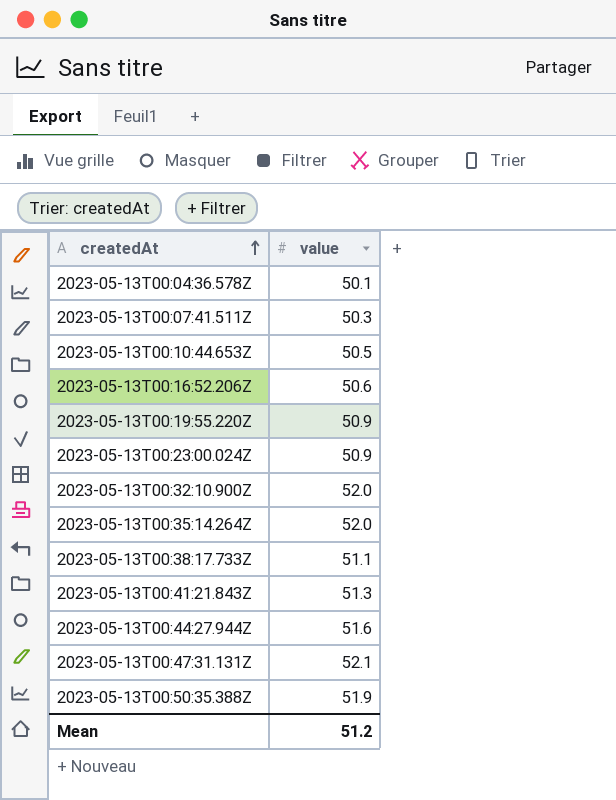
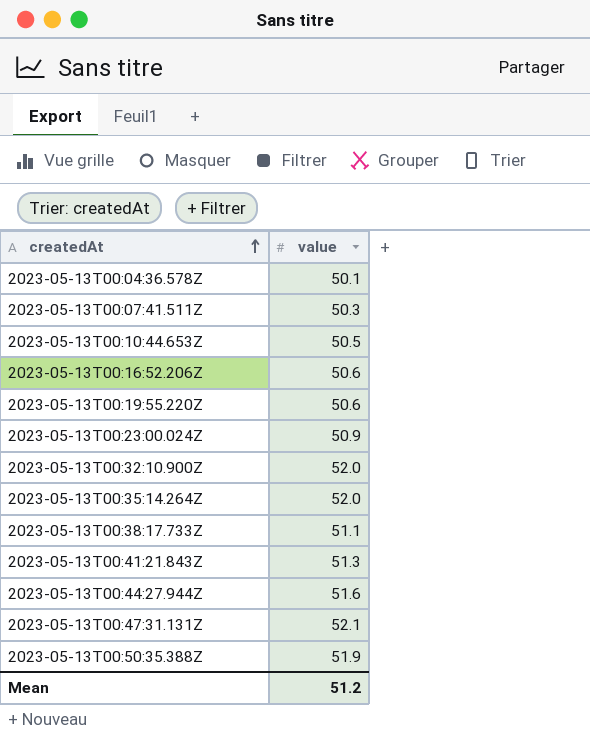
2023-05-13T00:19:55.220Z | value: 50.9 -> 50.6

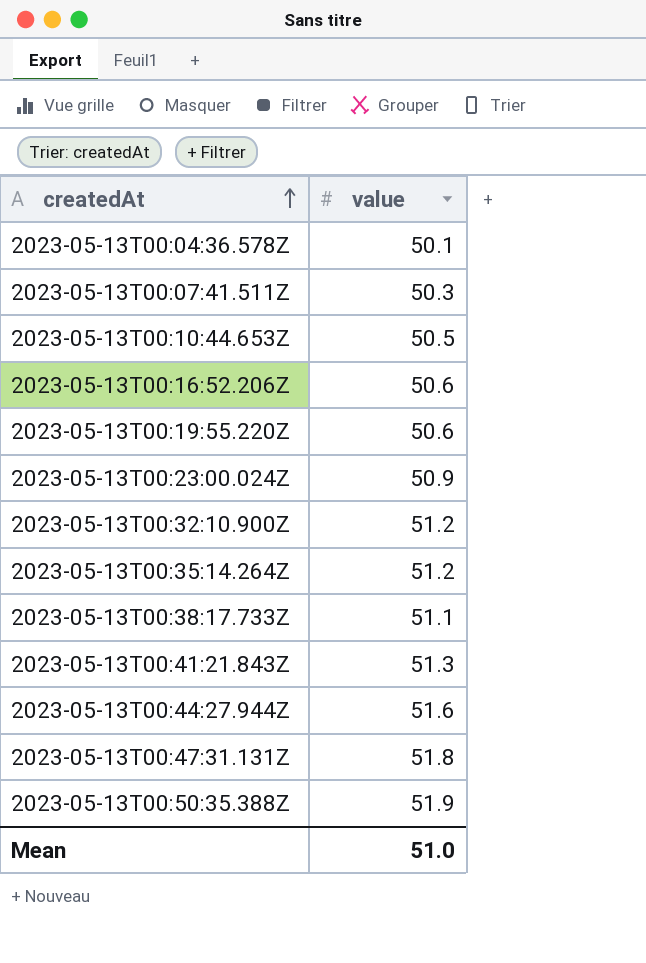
2023-05-13T00:32:10.900Z | value: 52.0 -> 51.2
2023-05-13T00:35:14.264Z | value: 52.0 -> 51.2
2023-05-13T00:47:31.131Z | value: 52.1 -> 51.8
Mean | value: 51.2 -> 51.0

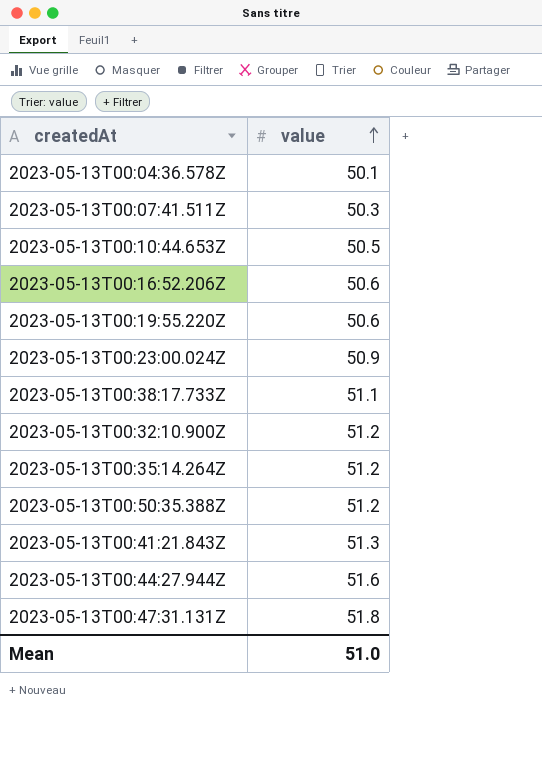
row order: createdAt ascending -> value ascending
2023-05-13T00:50:35.388Z | value: 51.9 -> 51.2

